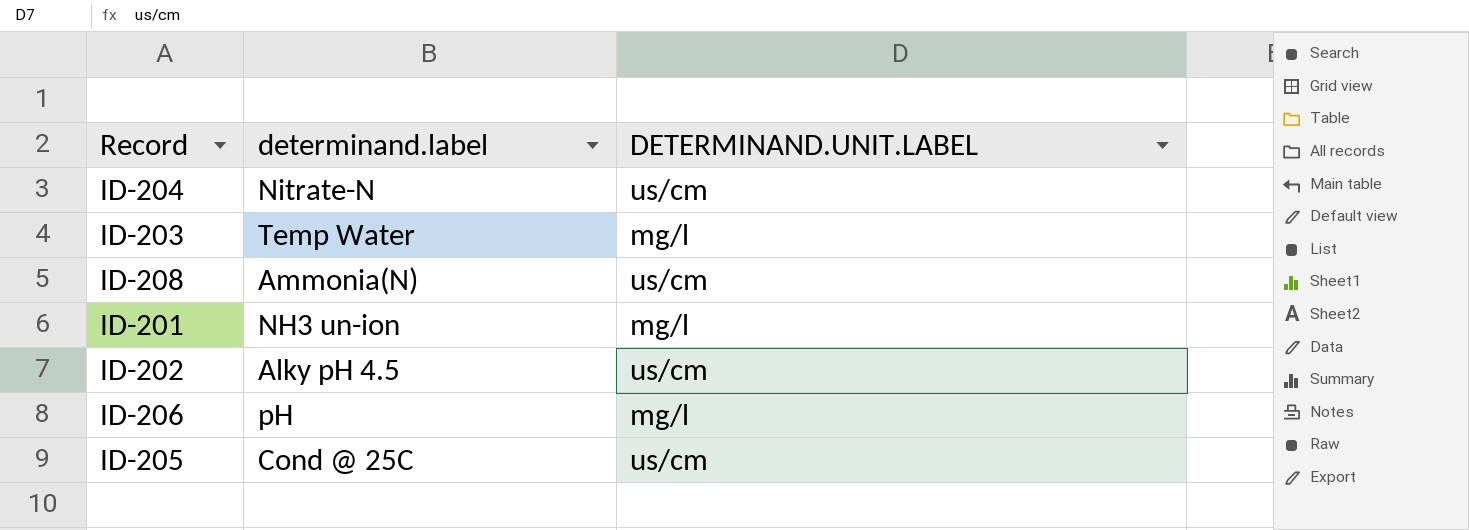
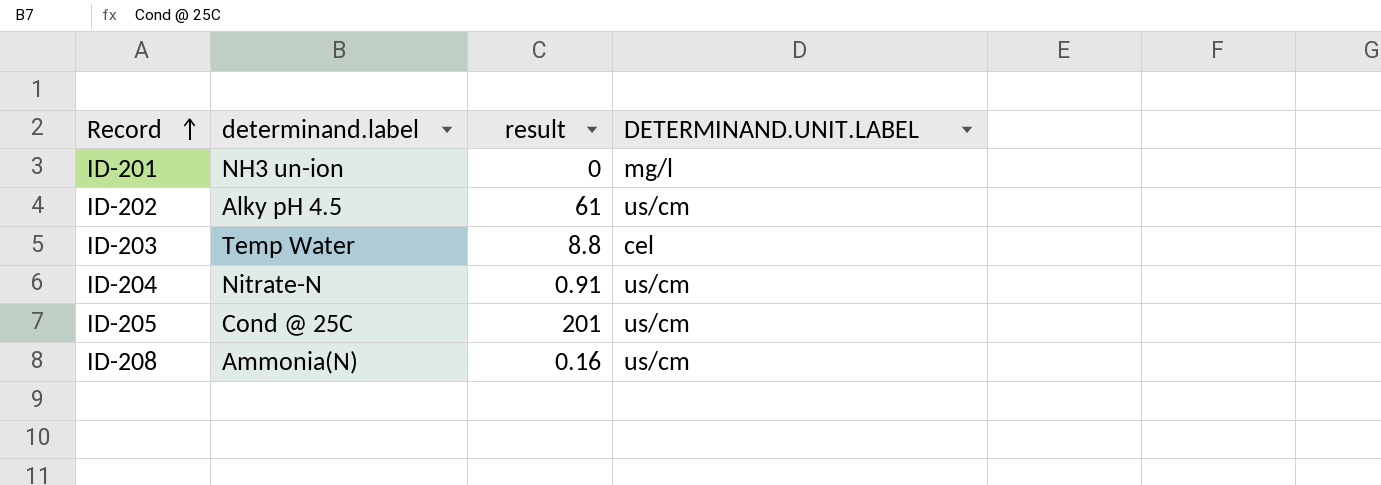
row order: none -> Record ascending
column result | position: none -> 3
row ID-206: pH | mg/l -> none
ID-203 | DETERMINAND.UNIT.LABEL: mg/l -> cel

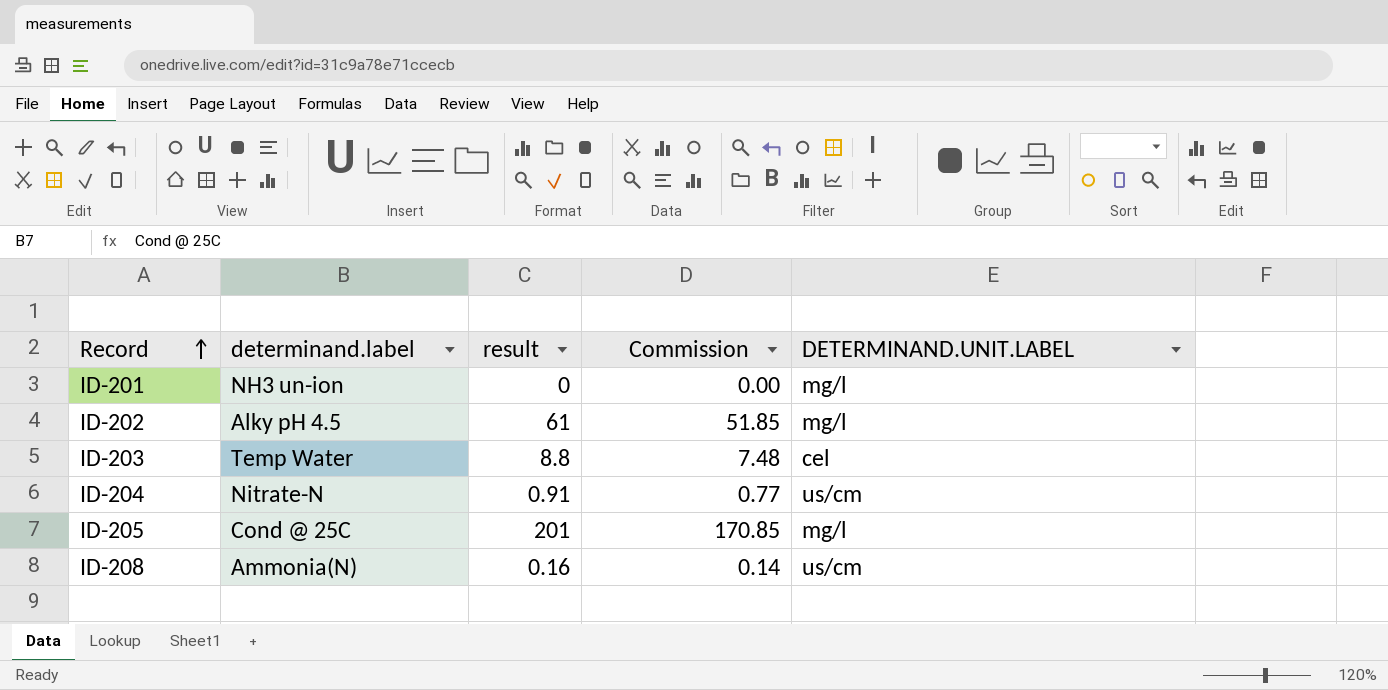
column Commission | formula: none -> [result] * 0.85
ID-202 | DETERMINAND.UNIT.LABEL: us/cm -> mg/l
ID-205 | DETERMINAND.UNIT.LABEL: us/cm -> mg/l

